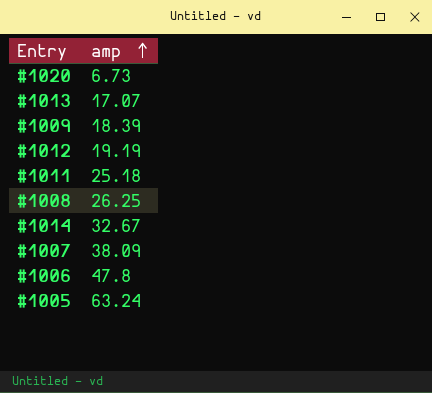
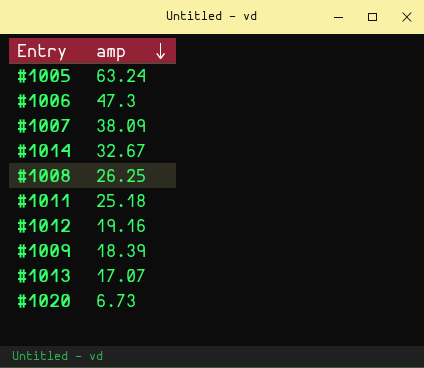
row order: amp ascending -> amp descending
#1006 | amp: 47.8 -> 47.3
#1012 | amp: 19.19 -> 19.16

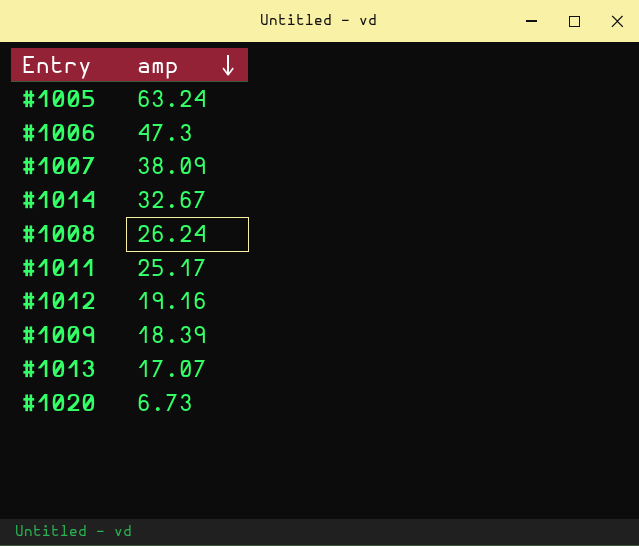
#1008 | amp: 26.25 -> 26.24
#1011 | amp: 25.18 -> 25.17

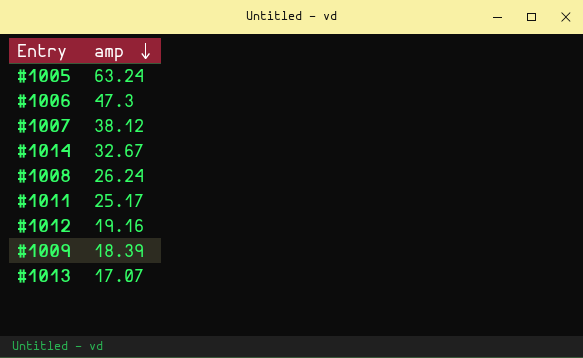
row #1020: 6.73 -> none
#1007 | amp: 38.09 -> 38.12

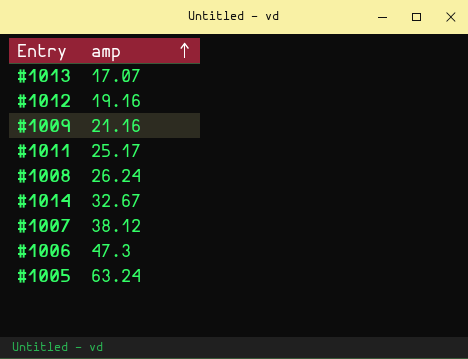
row order: amp descending -> amp ascending
#1009 | amp: 18.39 -> 21.16

